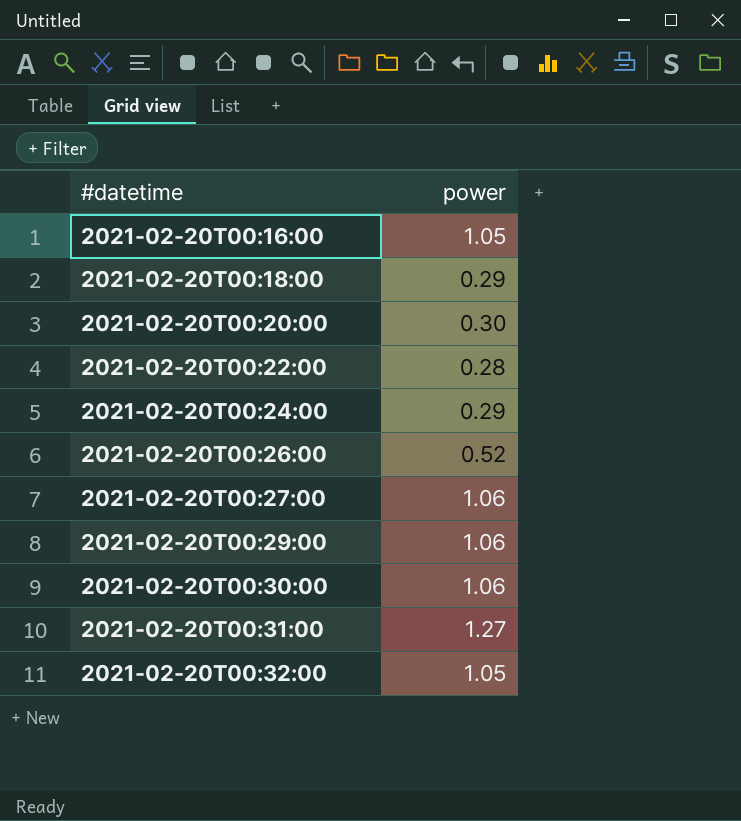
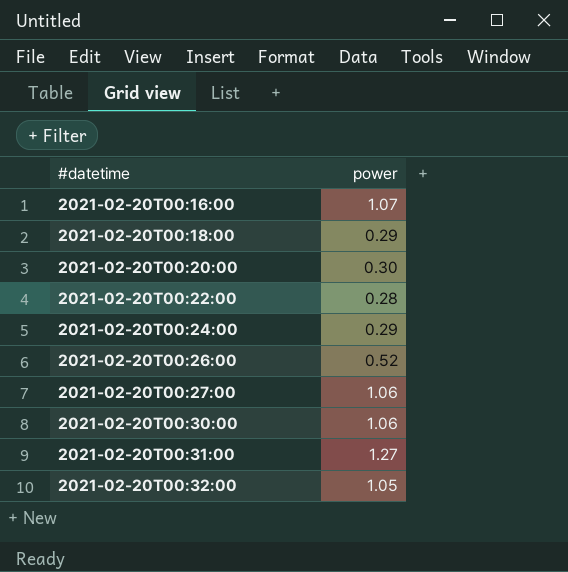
row 2021-02-20T00:29:00: 1.06 -> none
2021-02-20T00:16:00 | power: 1.05 -> 1.07

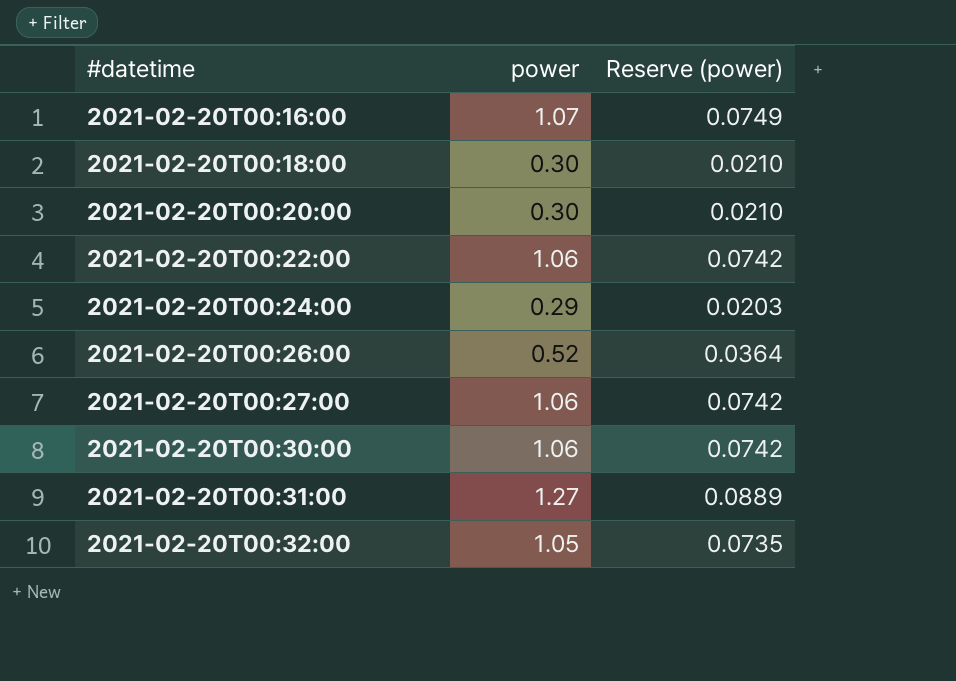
column Reserve (power) | formula: none -> [power] * 0.07
2021-02-20T00:18:00 | power: 0.29 -> 0.30
2021-02-20T00:22:00 | power: 0.28 -> 1.06

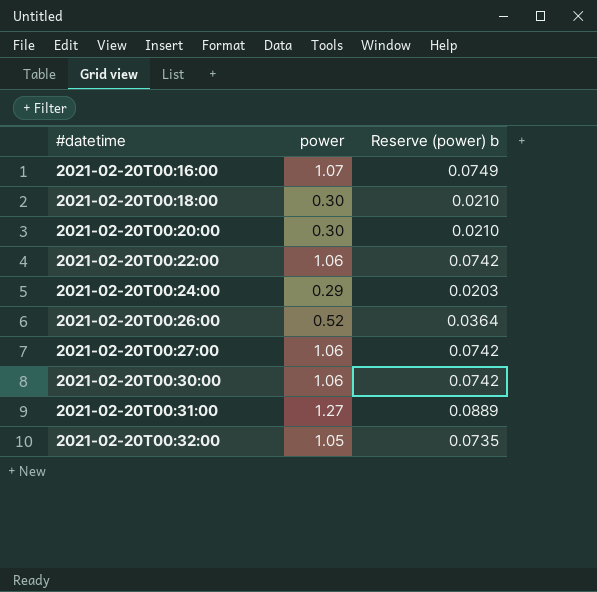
column name: Reserve (power) -> Reserve (power) b

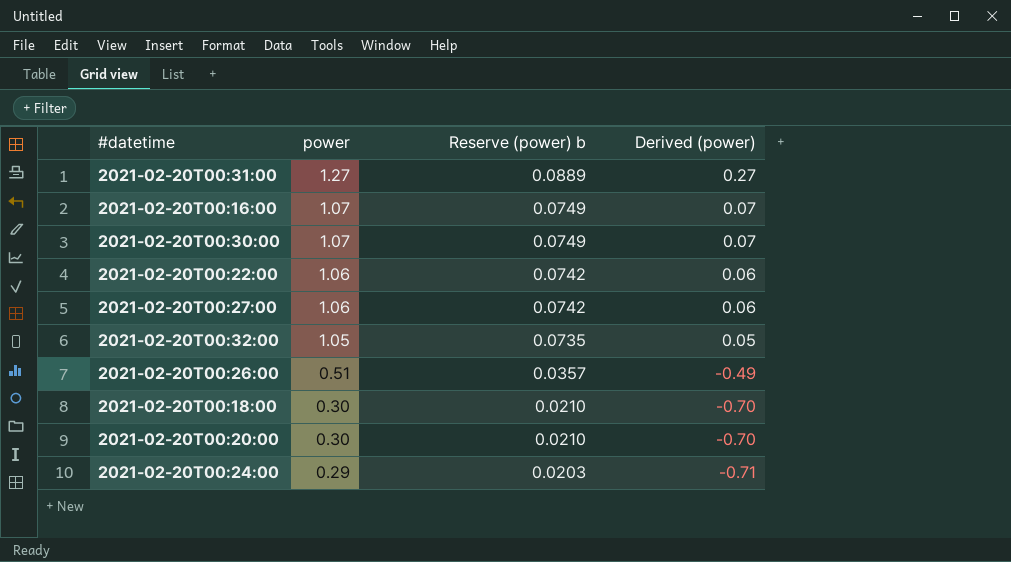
row order: #datetime ascending -> power descending
column Derived (power) | formula: none -> [power] - 1
2021-02-20T00:30:00 | power: 1.06 -> 1.07
2021-02-20T00:30:00 | Reserve (power) b: 0.0742 -> 0.0749
2021-02-20T00:26:00 | power: 0.52 -> 0.51
2021-02-20T00:26:00 | Reserve (power) b: 0.0364 -> 0.0357

